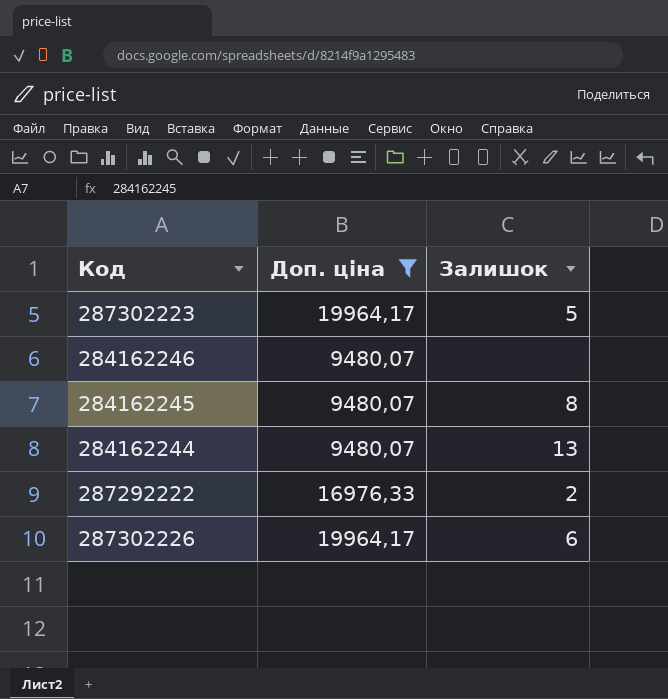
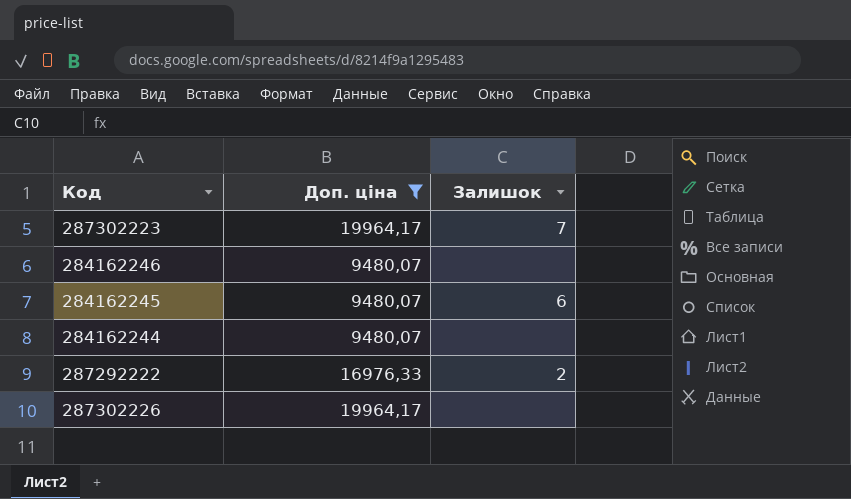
287302223 | Залишок: 5 -> 7
284162245 | Залишок: 8 -> 6
284162244 | Залишок: 13 -> none
287302226 | Залишок: 6 -> none

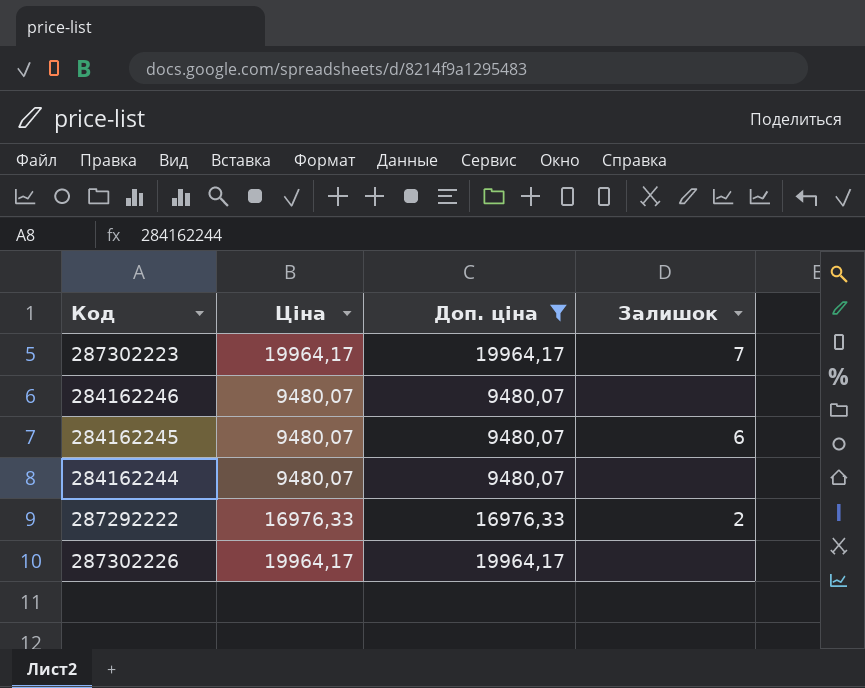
column Ціна | position: none -> 2

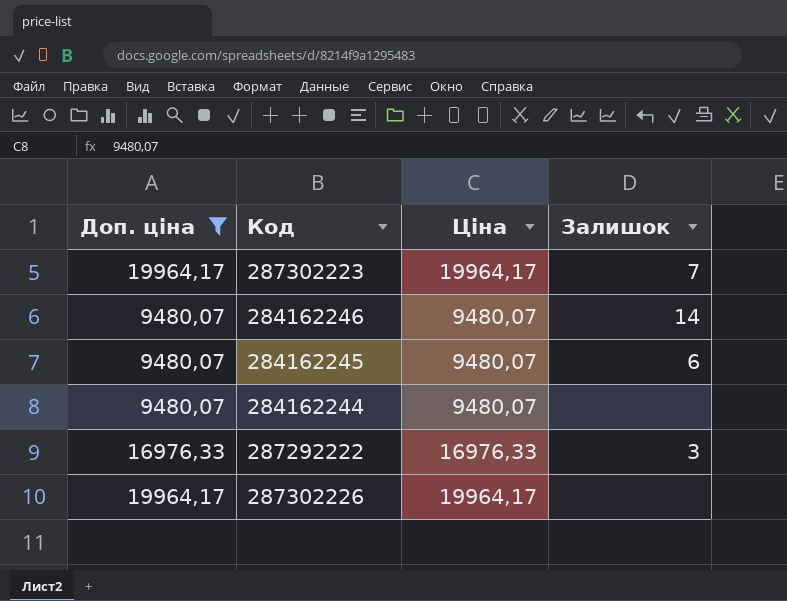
column Доп. ціна | position: 3 -> 1
284162246 | Залишок: none -> 14
287292222 | Залишок: 2 -> 3

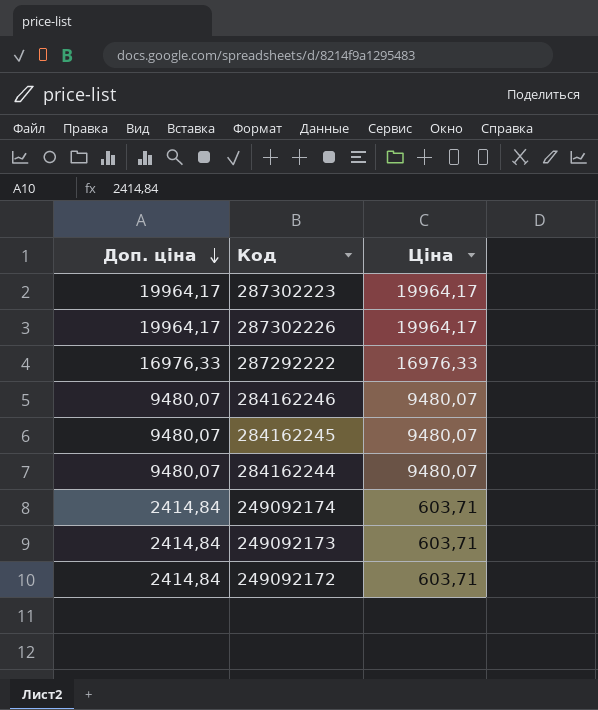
filter: Доп. ціна != 2414,84 -> none
row order: none -> Доп. ціна descending
column Залишок | position: 4 -> none

